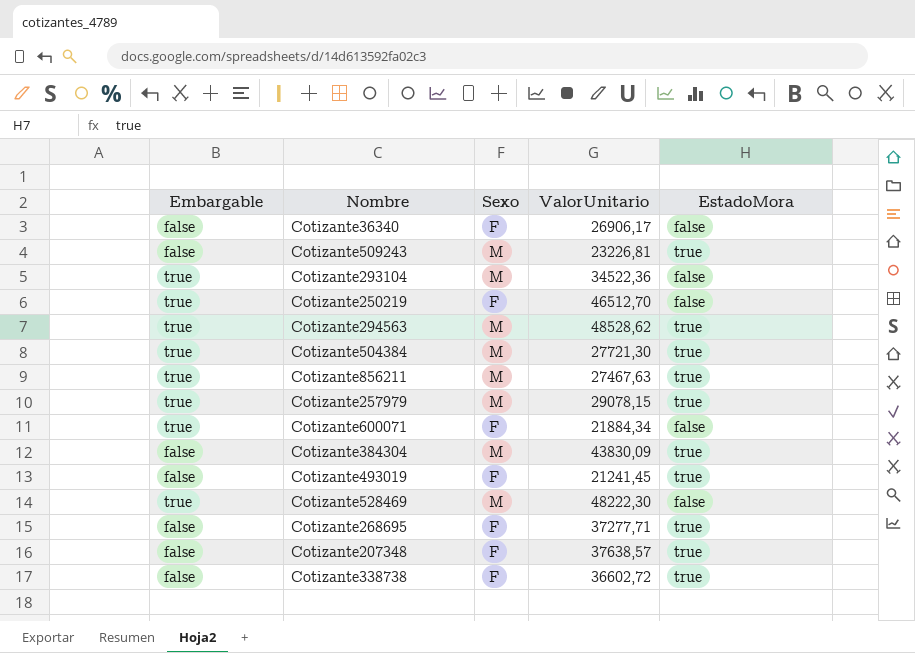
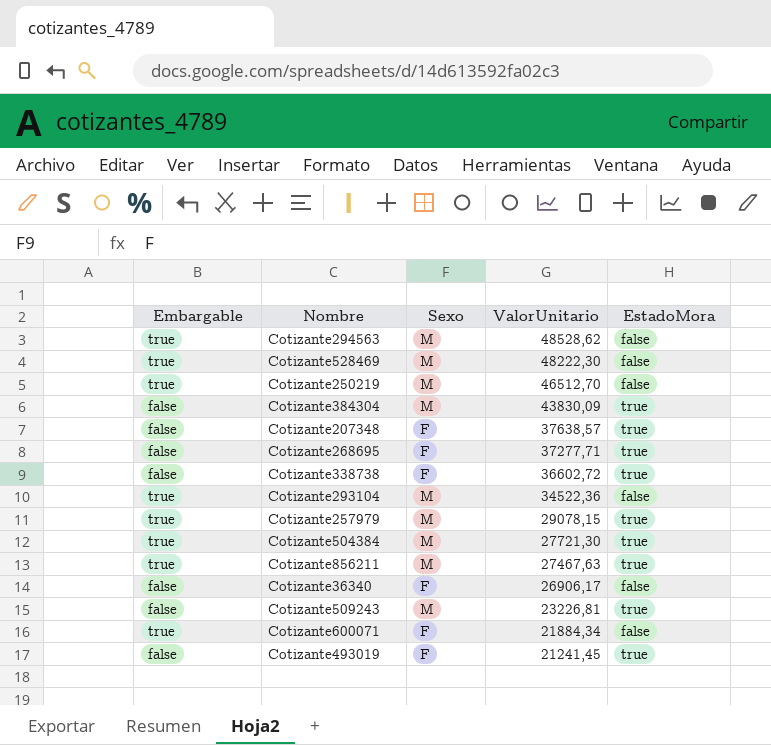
row order: none -> ValorUnitario descending
Cotizante294563 | EstadoMora: true -> false
Cotizante250219 | Sexo: F -> M

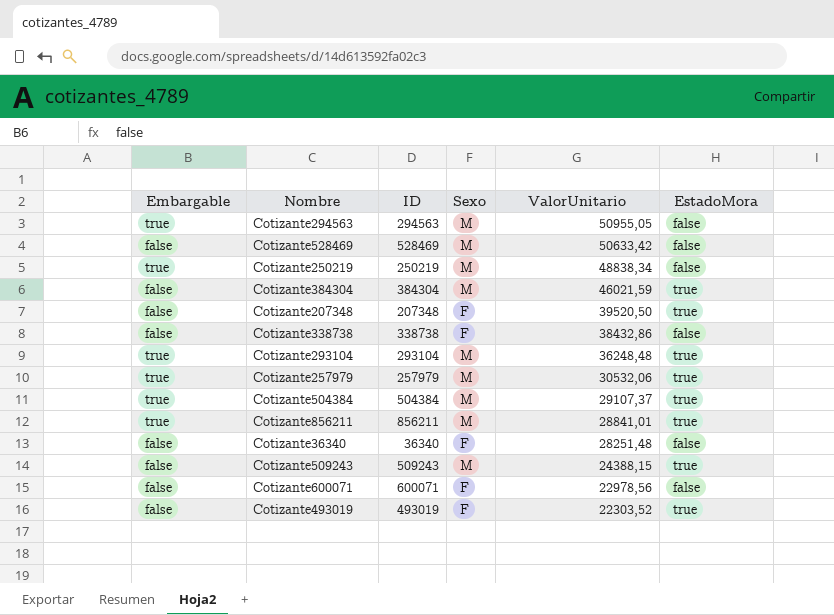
column ID | position: none -> 3
row Cotizante268695: false | F | 37277,71 | true -> none
Cotizante294563 | ValorUnitario: 48528,62 -> 50955,05
Cotizante528469 | Embargable: true -> false
Cotizante528469 | ValorUnitario: 48222,30 -> 50633,42
Cotizante250219 | ValorUnitario: 46512,70 -> 48838,34
Cotizante384304 | ValorUnitario: 43830,09 -> 46021,59
Cotizante207348 | ValorUnitario: 37638,57 -> 39520,50
Cotizante338738 | ValorUnitario: 36602,72 -> 38432,86
Cotizante338738 | EstadoMora: true -> false
Cotizante293104 | ValorUnitario: 34522,36 -> 36248,48
Cotizante293104 | EstadoMora: false -> true
Cotizante257979 | ValorUnitario: 29078,15 -> 30532,06
Cotizante504384 | ValorUnitario: 27721,30 -> 29107,37
Cotizante856211 | ValorUnitario: 27467,63 -> 28841,01
Cotizante36340 | ValorUnitario: 26906,17 -> 28251,48
Cotizante509243 | ValorUnitario: 23226,81 -> 24388,15
Cotizante600071 | Embargable: true -> false
Cotizante600071 | ValorUnitario: 21884,34 -> 22978,56
Cotizante493019 | ValorUnitario: 21241,45 -> 22303,52

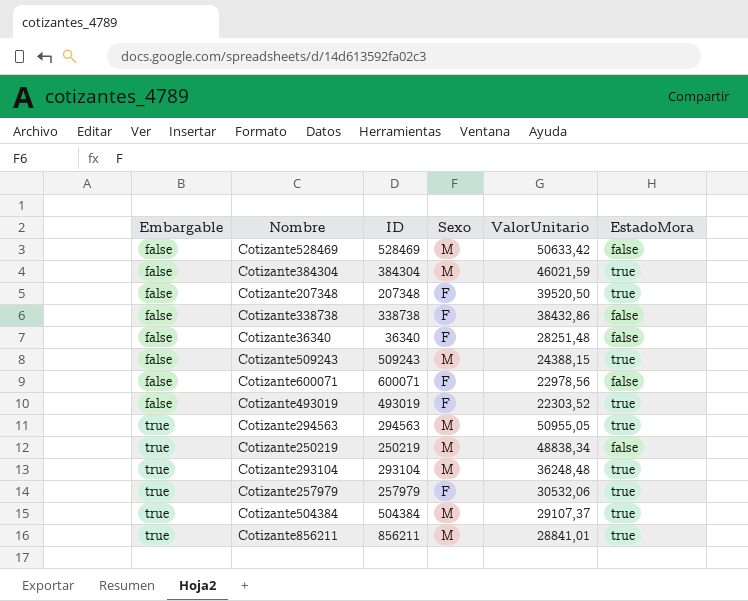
row order: ValorUnitario descending -> Embargable ascending
Cotizante294563 | EstadoMora: false -> true
Cotizante257979 | Sexo: M -> F

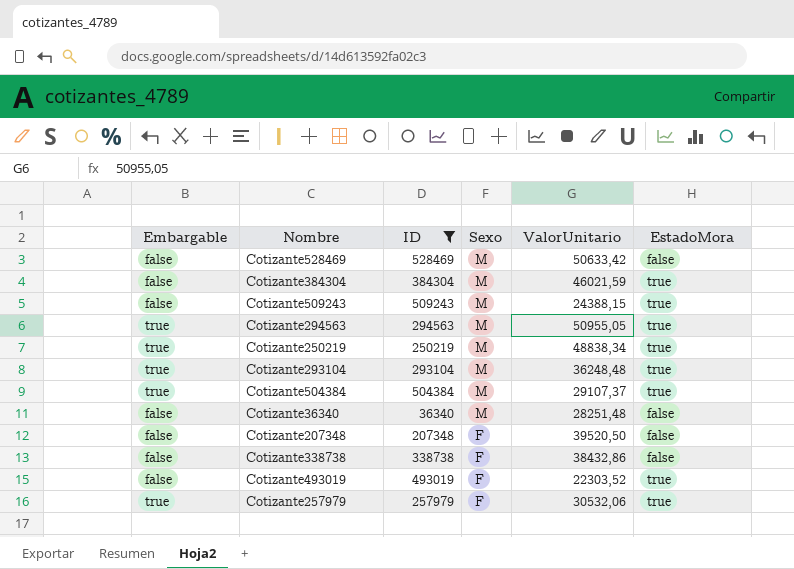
filter: none -> ID <= 528469
row order: Embargable ascending -> Sexo descending
Cotizante250219 | EstadoMora: false -> true
Cotizante36340 | Sexo: F -> M
Cotizante207348 | EstadoMora: true -> false

